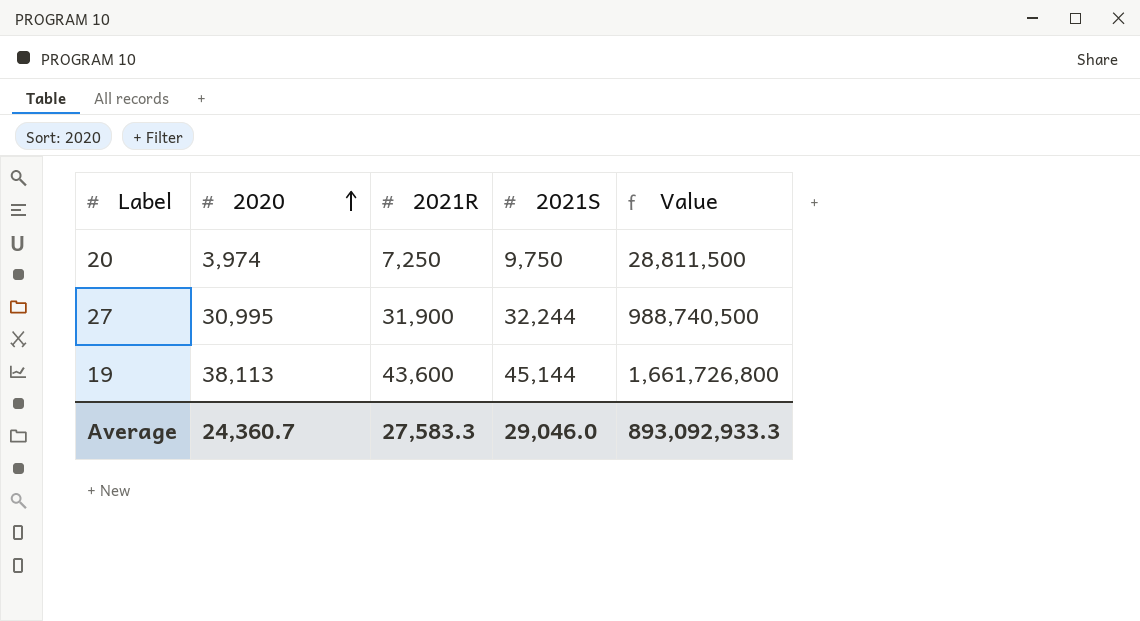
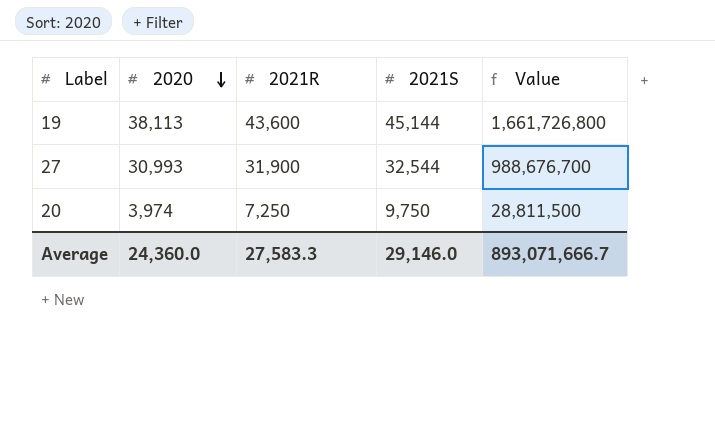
row order: 2020 ascending -> 2020 descending
27 | 2020: 30,995 -> 30,993
27 | 2021S: 32,244 -> 32,544
27 | Value: 988,740,500 -> 988,676,700
Average | 2020: 24,360.7 -> 24,360.0
Average | 2021S: 29,046.0 -> 29,146.0
Average | Value: 893,092,933.3 -> 893,071,666.7

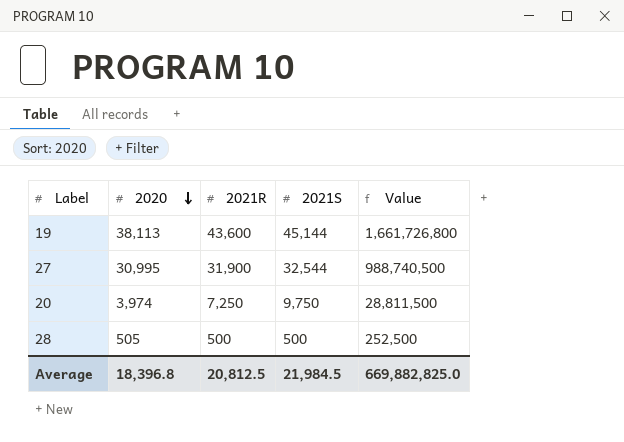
27 | 2020: 30,993 -> 30,995
27 | Value: 988,676,700 -> 988,740,500
row 28: none -> 505 | 500 | 500 | 252,500
Average | 2020: 24,360.0 -> 18,396.8
Average | 2021R: 27,583.3 -> 20,812.5
Average | 2021S: 29,146.0 -> 21,984.5
Average | Value: 893,071,666.7 -> 669,882,825.0

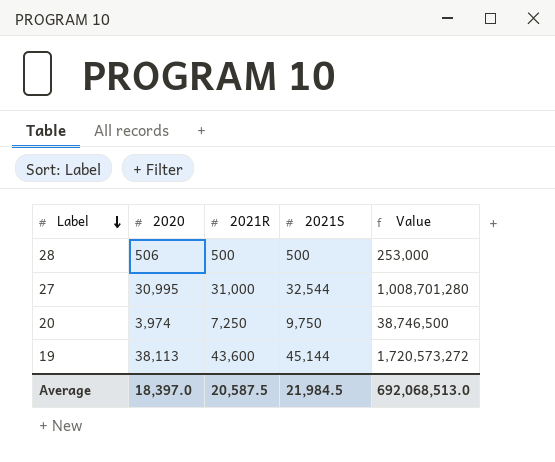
row order: 2020 descending -> Label descending
column Value | formula: [2020] * [2021R] -> [2020] * [2021S]
28 | 2020: 505 -> 506
27 | 2021R: 31,900 -> 31,000
Average | 2020: 18,396.8 -> 18,397.0
Average | 2021R: 20,812.5 -> 20,587.5
Average | Value: 669,882,825.0 -> 692,068,513.0

